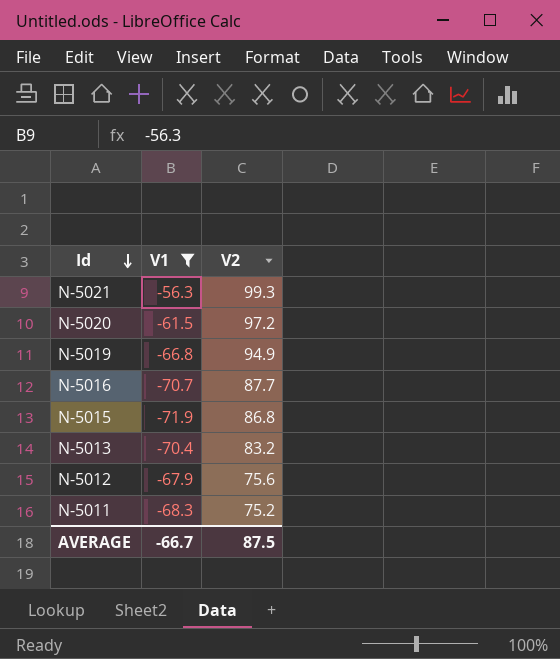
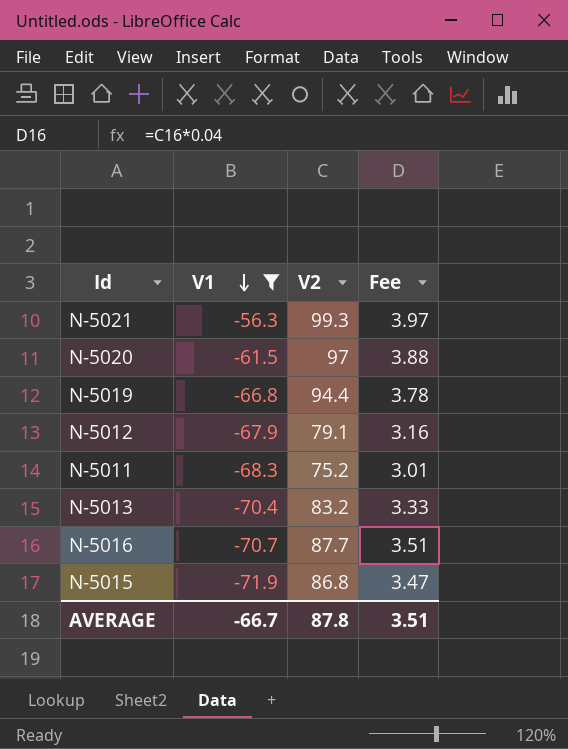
row order: Id descending -> V1 descending
column Fee | formula: none -> [V2] * 0.04
N-5020 | V2: 97.2 -> 97
N-5019 | V2: 94.9 -> 94.4
N-5012 | V2: 75.6 -> 79.1
AVERAGE | V2: 87.5 -> 87.8

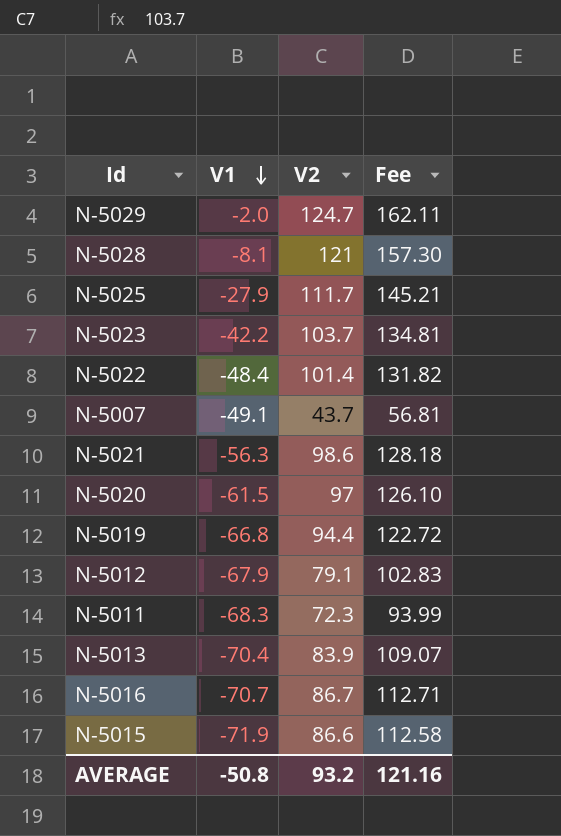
filter: V1 <= -56.3 -> none
column Fee | formula: [V2] * 0.04 -> [V2] * 1.3
N-5021 | V2: 99.3 -> 98.6
N-5011 | V2: 75.2 -> 72.3
N-5013 | V2: 83.2 -> 83.9
N-5016 | V2: 87.7 -> 86.7
N-5015 | V2: 86.8 -> 86.6
AVERAGE | V1: -66.7 -> -50.8
AVERAGE | V2: 87.8 -> 93.2
AVERAGE | Fee: 3.51 -> 121.16

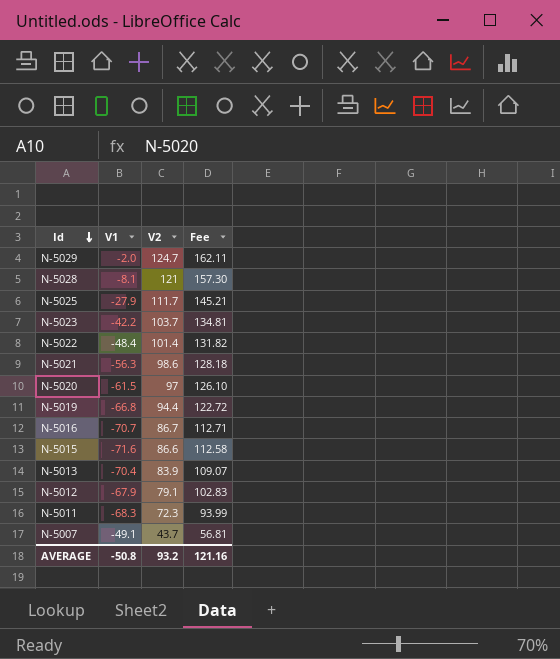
row order: V1 descending -> Id descending
N-5015 | V1: -71.9 -> -71.6

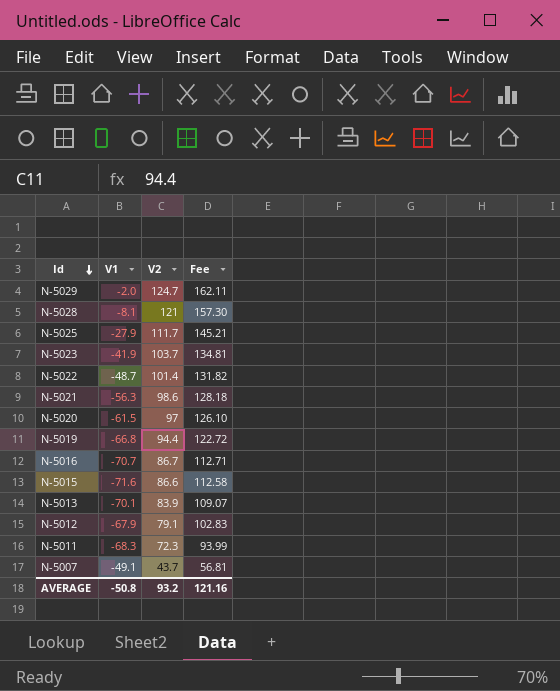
N-5023 | V1: -42.2 -> -41.9
N-5022 | V1: -48.4 -> -48.7
N-5013 | V1: -70.4 -> -70.1

